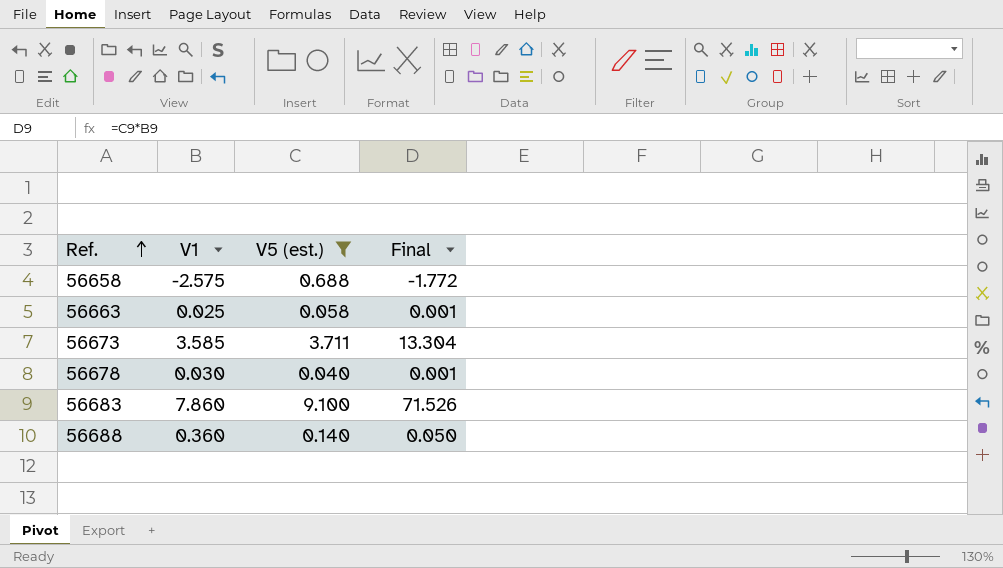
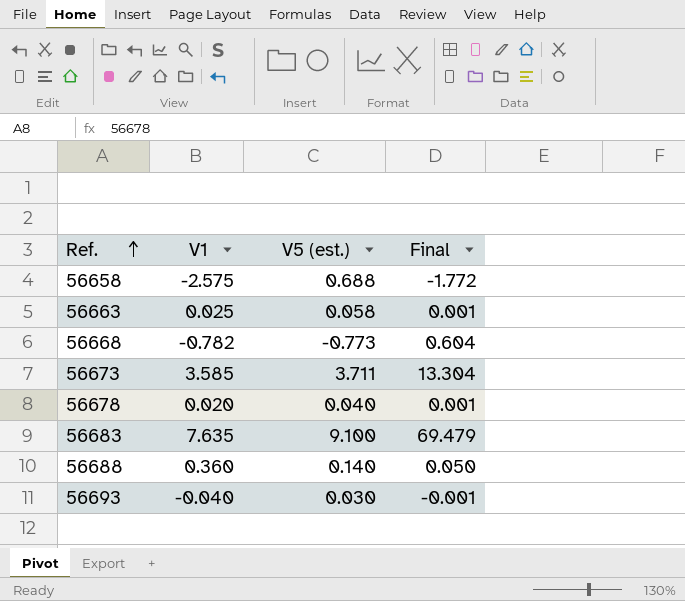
filter: V5 (est.) >= 0.040 -> none
56678 | V1: 0.030 -> 0.020
56683 | V1: 7.860 -> 7.635
56683 | Final: 71.526 -> 69.479

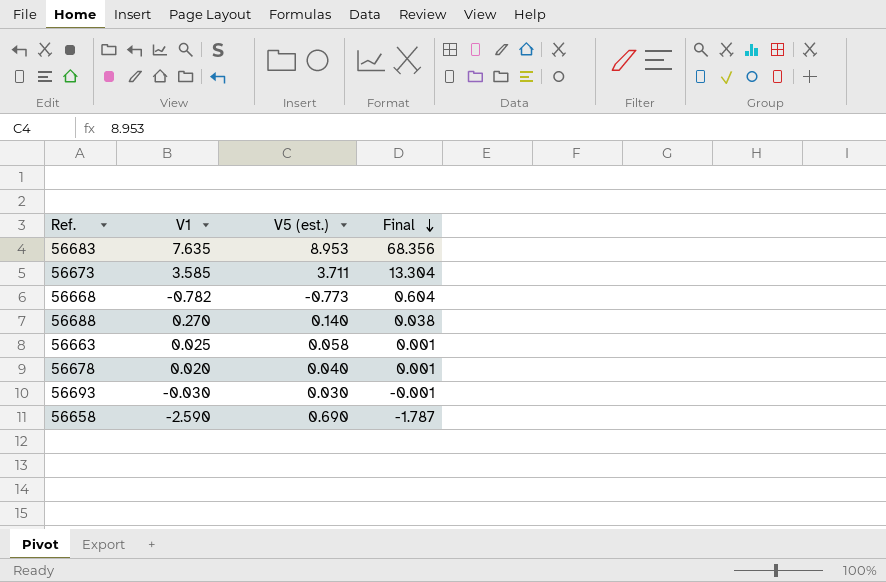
row order: Ref. ascending -> Final descending
56683 | V5 (est.): 9.100 -> 8.953
56683 | Final: 69.479 -> 68.356
56688 | V1: 0.360 -> 0.270
56688 | Final: 0.050 -> 0.038
56693 | V1: -0.040 -> -0.030
56658 | V1: -2.575 -> -2.590
56658 | V5 (est.): 0.688 -> 0.690
56658 | Final: -1.772 -> -1.787

